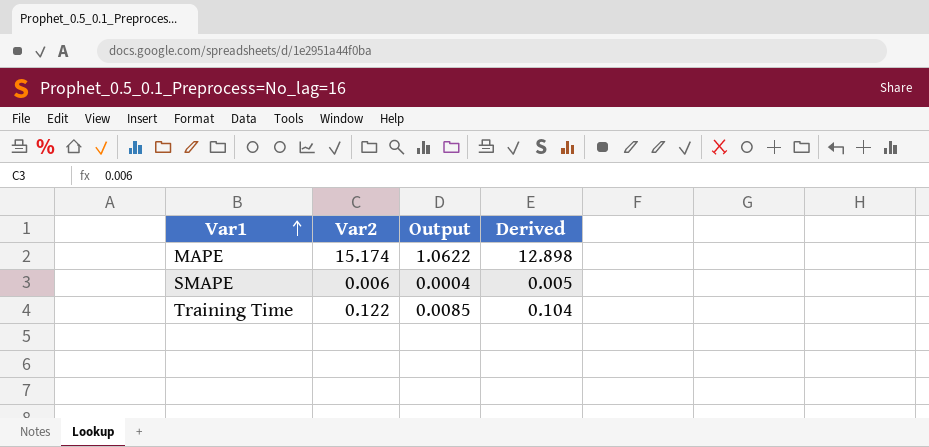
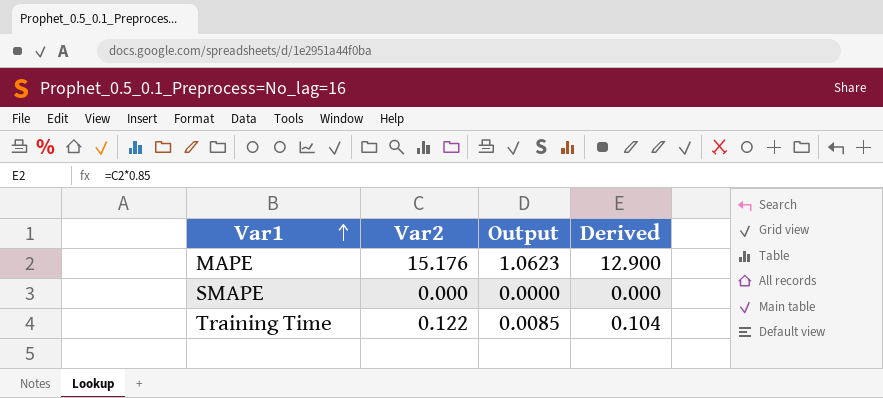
MAPE | Var2: 15.174 -> 15.176
MAPE | Output: 1.0622 -> 1.0623
MAPE | Derived: 12.898 -> 12.900
SMAPE | Var2: 0.006 -> 0.000
SMAPE | Output: 0.0004 -> 0.0000
SMAPE | Derived: 0.005 -> 0.000

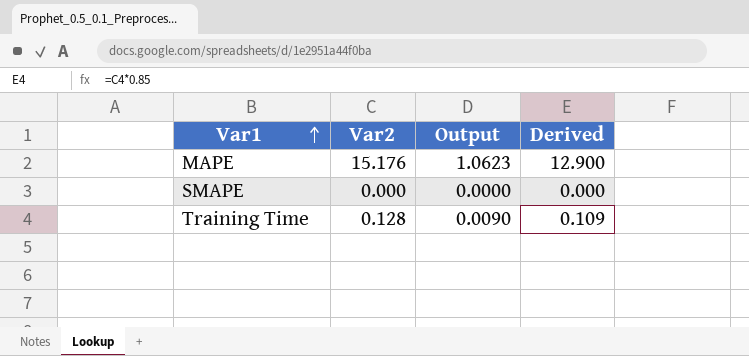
Training Time | Var2: 0.122 -> 0.128
Training Time | Output: 0.0085 -> 0.0090
Training Time | Derived: 0.104 -> 0.109

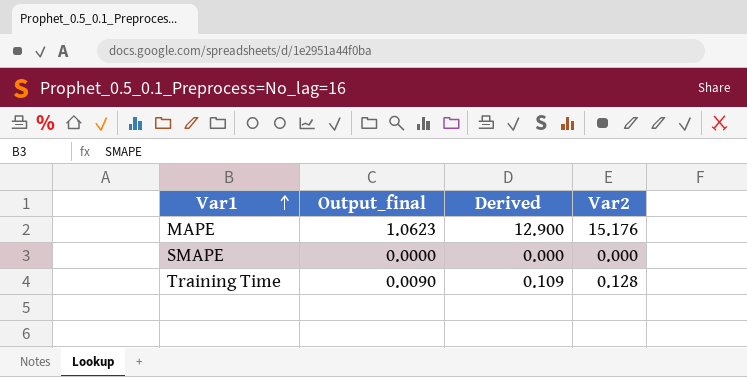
column name: Output -> Output_final
column Var2 | position: 2 -> 4

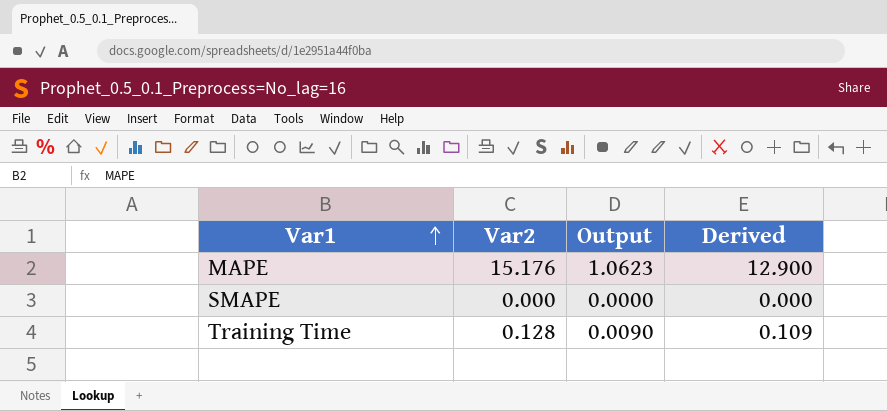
column Var2 | position: 4 -> 2
column name: Output_final -> Output

